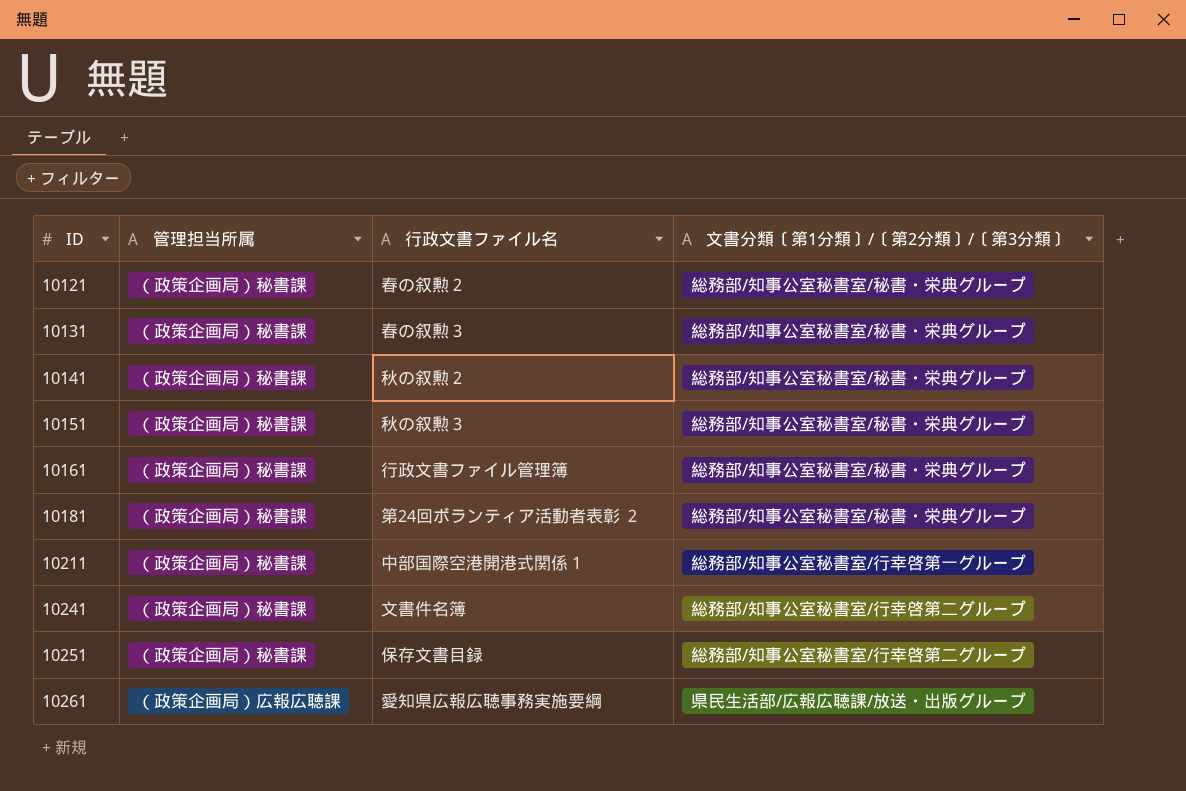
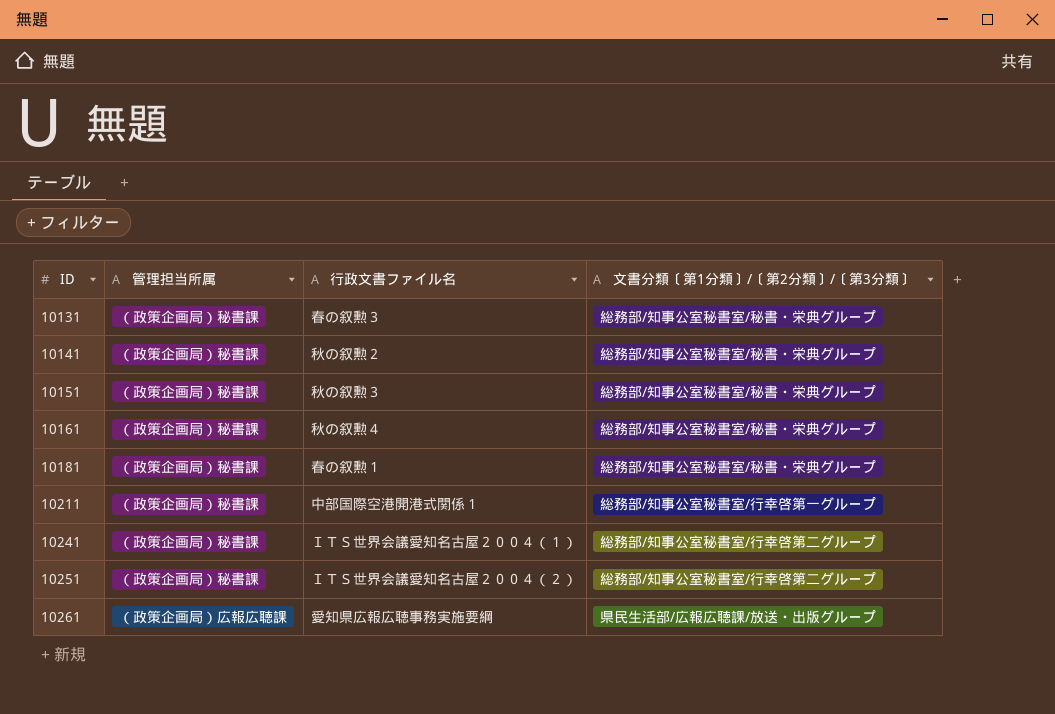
row 10121: （政策企画局）秘書課 | 春の叙勲２ | 総務部/知事公室秘書室/秘書・栄典グループ -> none
10161 | 行政文書ファイル名: 行政文書ファイル管理簿 -> 秋の叙勲４
10181 | 行政文書ファイル名: 第24回ボランティア活動者表彰 ２ -> 春の叙勲１
10241 | 行政文書ファイル名: 文書件名簿 -> ＩＴＳ世界会議愛知名古屋２００４（１）
10251 | 行政文書ファイル名: 保存文書目録 -> ＩＴＳ世界会議愛知名古屋２００４（２）

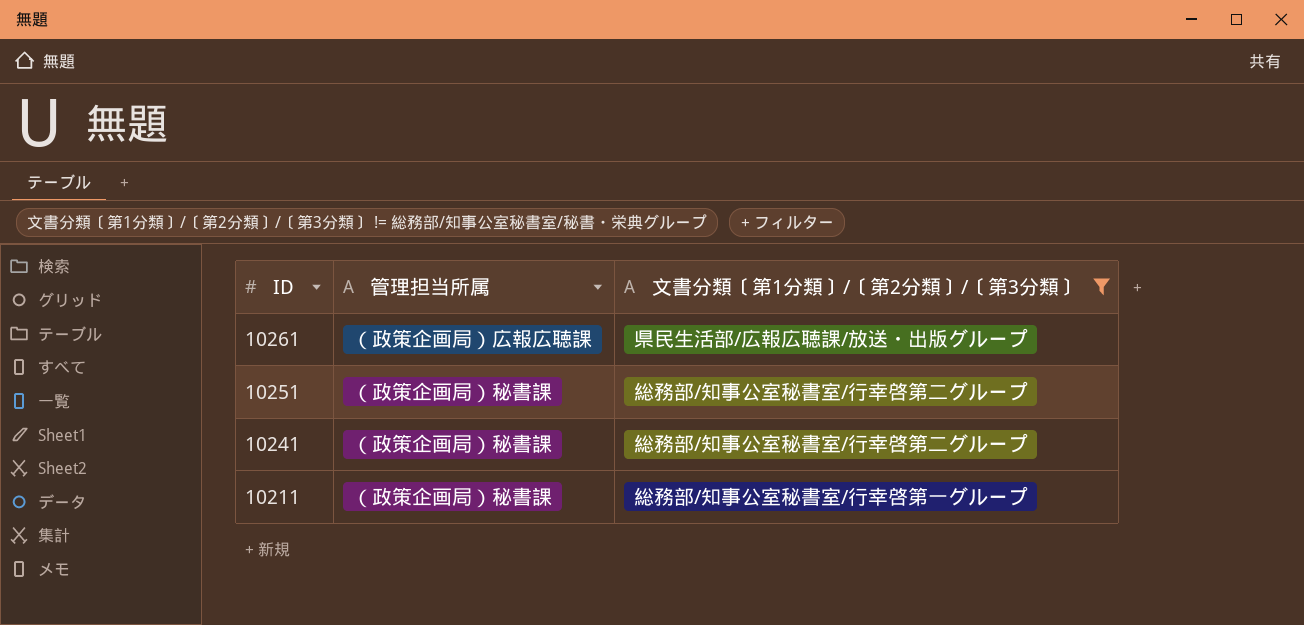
filter: none -> 文書分類〔第1分類〕/〔第2分類〕/〔第3分類〕 != 総務部/知事公室秘書室/秘書・栄典グループ
row order: ID ascending -> ID descending
column 行政文書ファイル名 | position: 3 -> none

